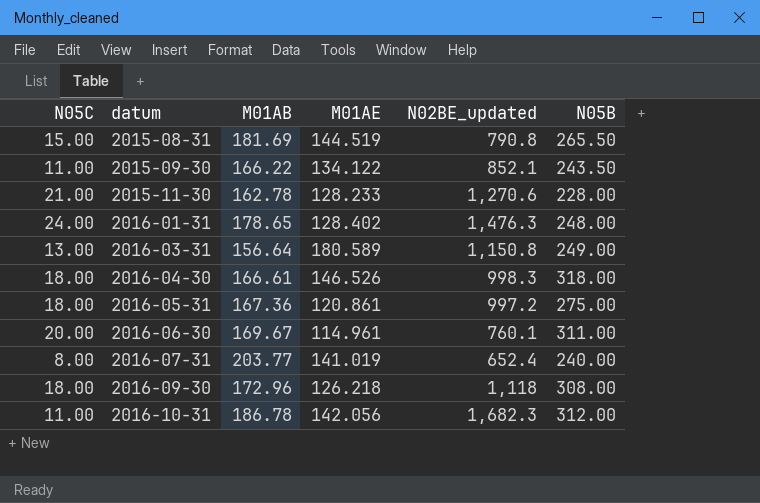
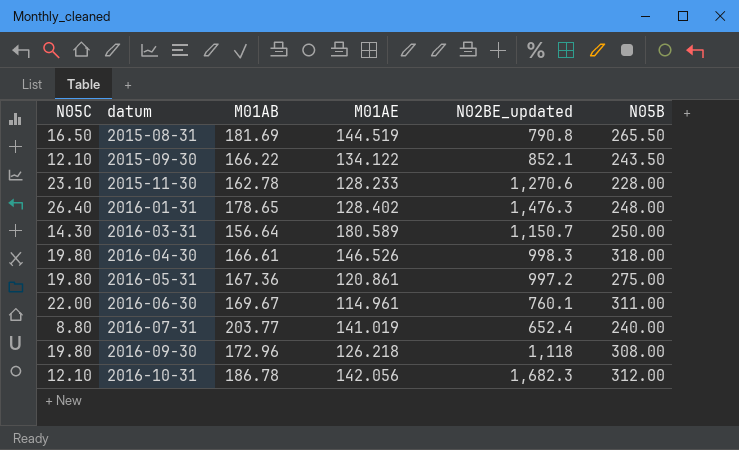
2015-08-31 | N05C: 15.00 -> 16.50
2015-09-30 | N05C: 11.00 -> 12.10
2015-11-30 | N05C: 21.00 -> 23.10
2016-01-31 | N05C: 24.00 -> 26.40
2016-03-31 | N05C: 13.00 -> 14.30
2016-03-31 | N02BE_updated: 1,150.8 -> 1,150.7
2016-03-31 | N05B: 249.00 -> 250.00
2016-04-30 | N05C: 18.00 -> 19.80
2016-05-31 | N05C: 18.00 -> 19.80
2016-06-30 | N05C: 20.00 -> 22.00
2016-07-31 | N05C: 8.00 -> 8.80
2016-09-30 | N05C: 18.00 -> 19.80
2016-10-31 | N05C: 11.00 -> 12.10

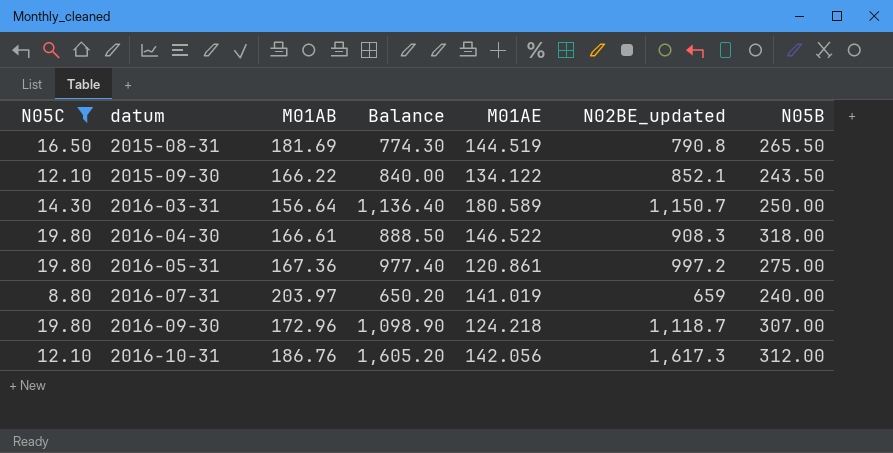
filter: none -> N05C <= 19.80
column Balance | formula: none -> [N02BE_updated] - [N05C]
2016-04-30 | M01AE: 146.526 -> 146.522
2016-04-30 | N02BE_updated: 998.3 -> 908.3
2016-07-31 | M01AB: 203.77 -> 203.97
2016-07-31 | N02BE_updated: 652.4 -> 659
2016-09-30 | M01AE: 126.218 -> 124.218
2016-09-30 | N02BE_updated: 1,118 -> 1,118.7
2016-09-30 | N05B: 308.00 -> 307.00
2016-10-31 | M01AB: 186.78 -> 186.76
2016-10-31 | N02BE_updated: 1,682.3 -> 1,617.3

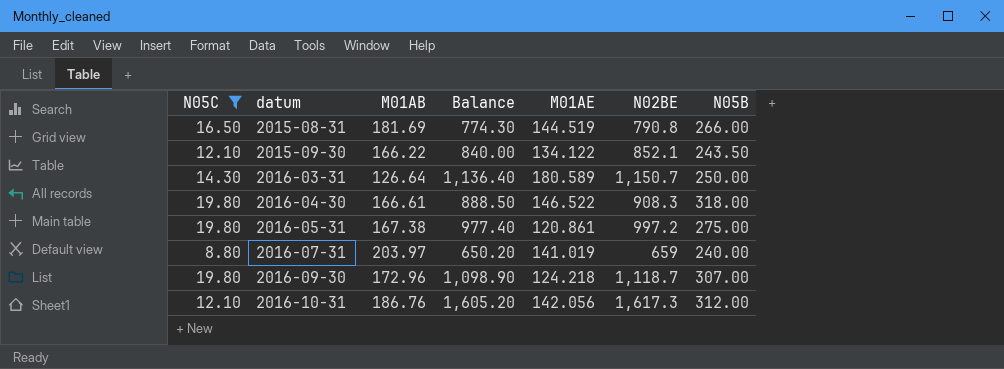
column name: N02BE_updated -> N02BE
2015-08-31 | N05B: 265.50 -> 266.00
2016-03-31 | M01AB: 156.64 -> 126.64
2016-05-31 | M01AB: 167.36 -> 167.38

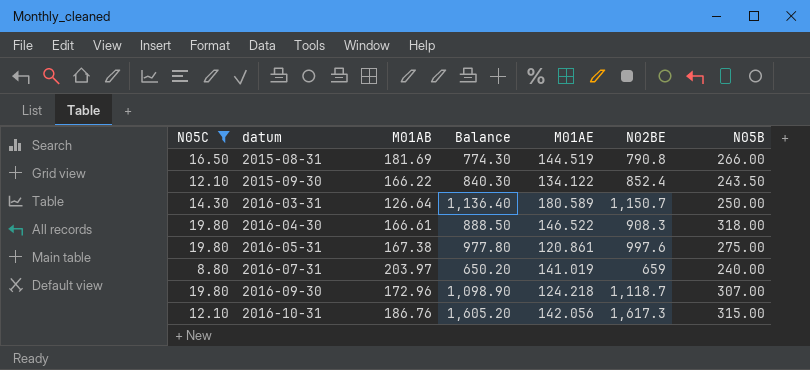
2015-09-30 | Balance: 840.00 -> 840.30
2015-09-30 | N02BE: 852.1 -> 852.4
2016-05-31 | Balance: 977.40 -> 977.80
2016-05-31 | N02BE: 997.2 -> 997.6
2016-10-31 | N05B: 312.00 -> 315.00

